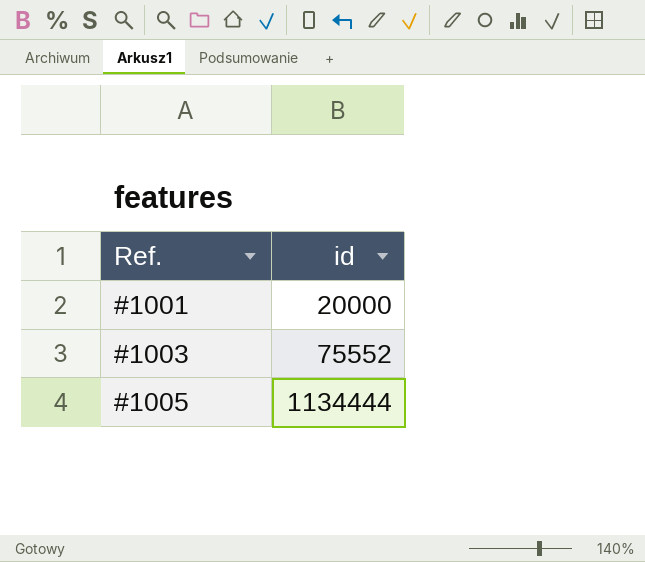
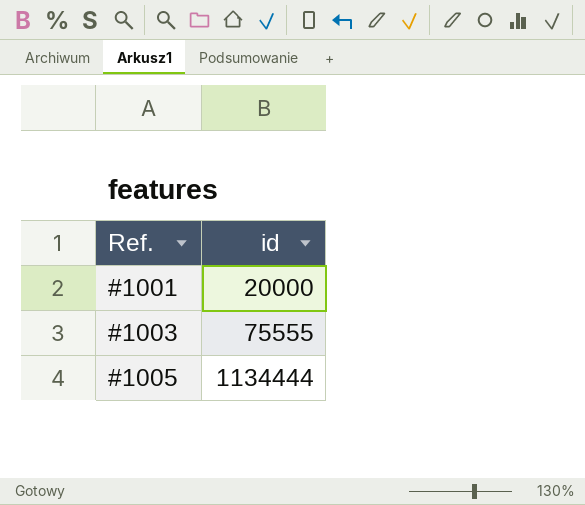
#1003 | id: 75552 -> 75555

